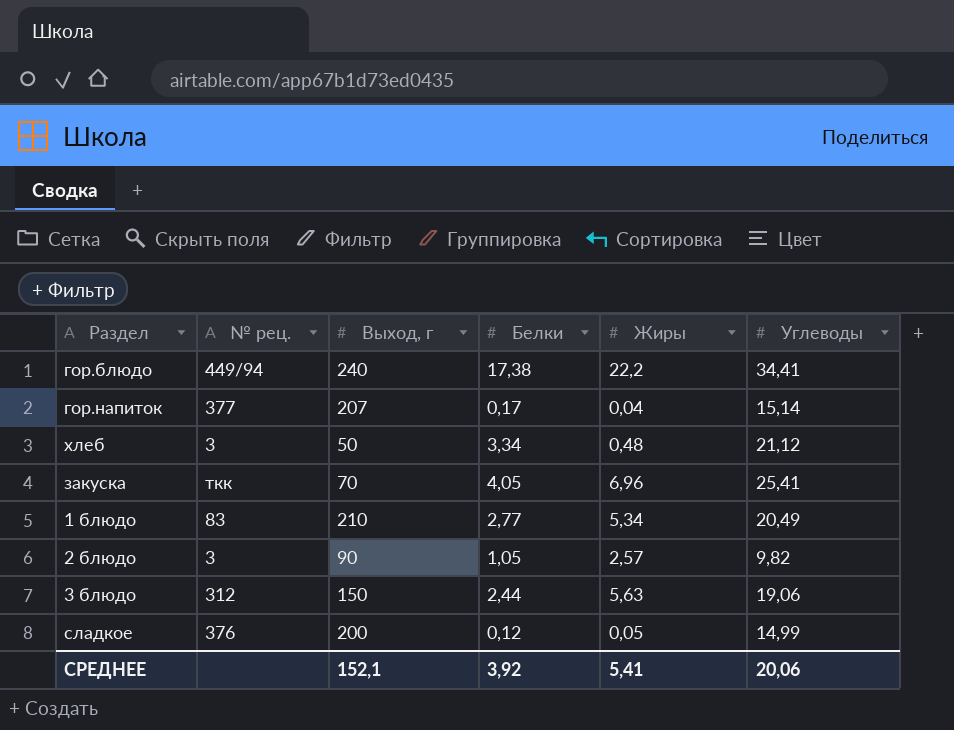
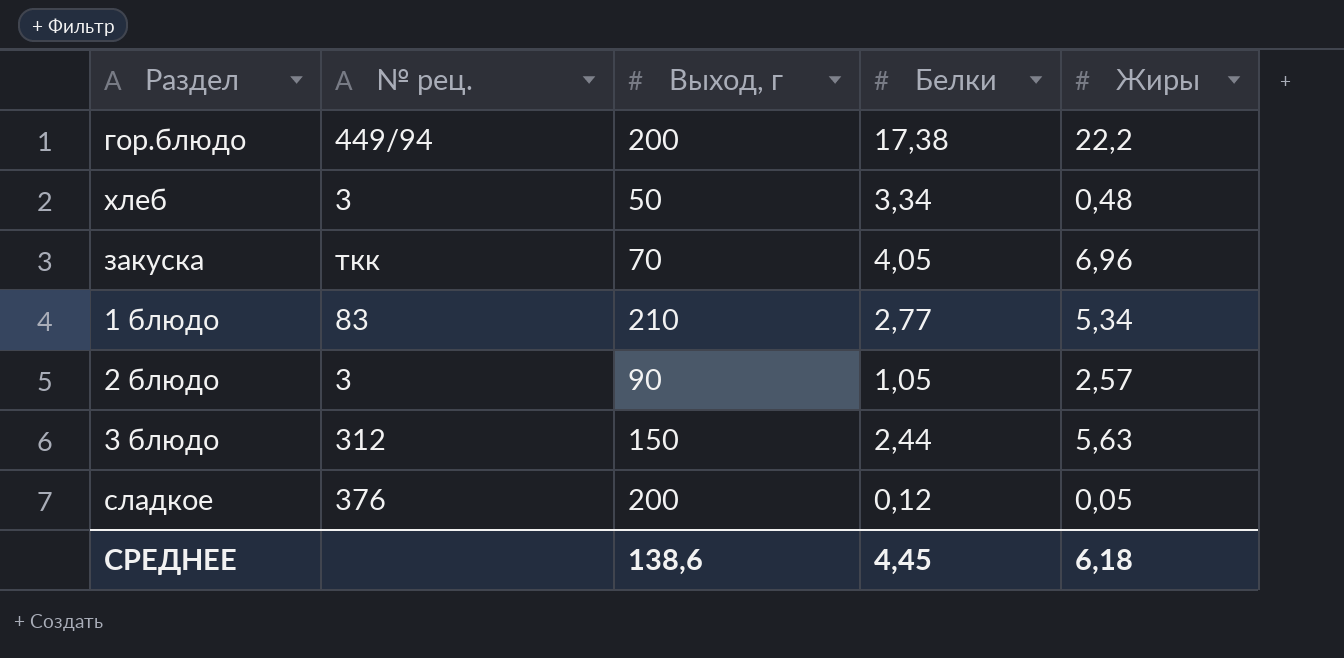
column Углеводы | position: 6 -> none
row гор.напиток: 377 | 207 | 0,17 | 0,04 | 15,14 -> none
гор.блюдо | Выход, г: 240 -> 200
СРЕДНЕЕ | Выход, г: 152,1 -> 138,6
СРЕДНЕЕ | Белки: 3,92 -> 4,45
СРЕДНЕЕ | Жиры: 5,41 -> 6,18

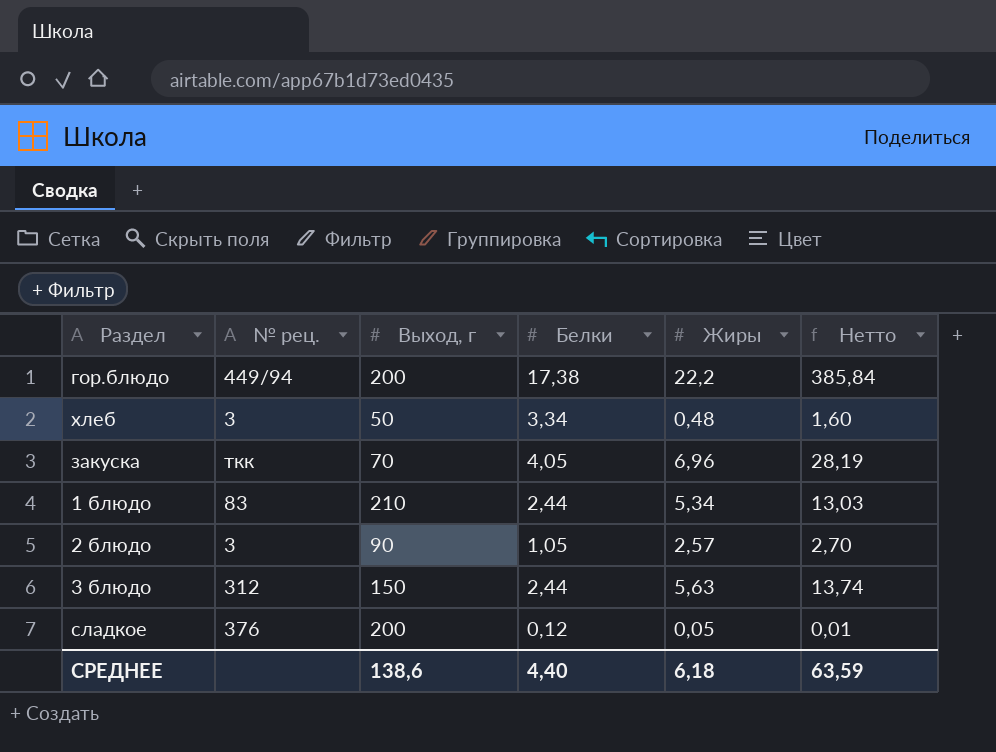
column Нетто | formula: none -> [Белки] * [Жиры]
1 блюдо | Белки: 2,77 -> 2,44
СРЕДНЕЕ | Белки: 4,45 -> 4,40

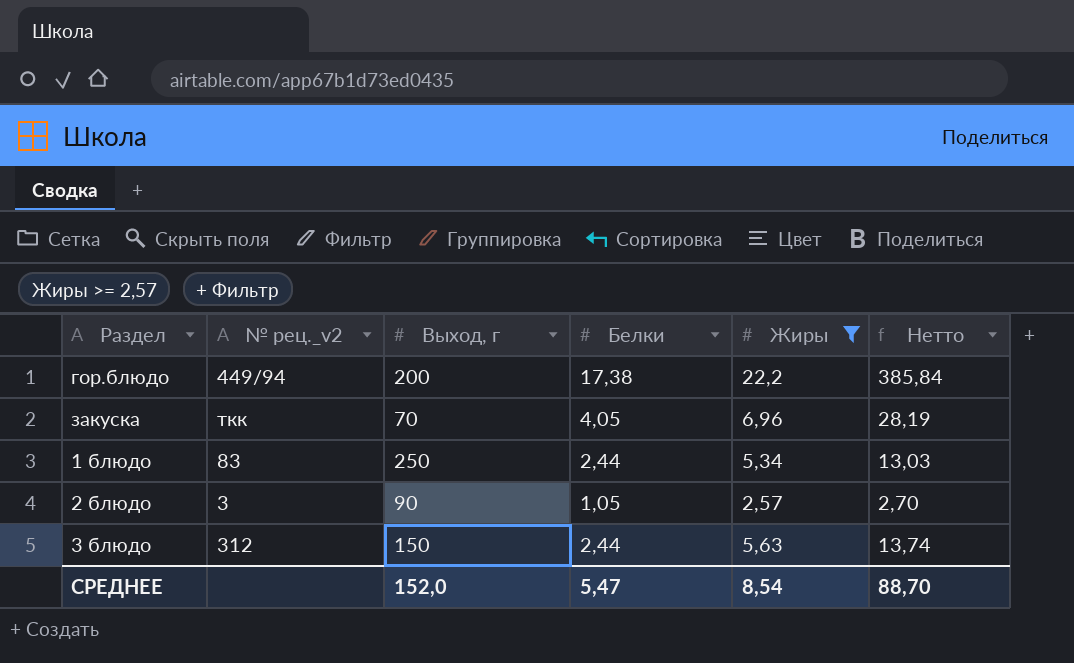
filter: none -> Жиры >= 2,57
column name: № рец. -> № рец._v2
1 блюдо | Выход, г: 210 -> 250
СРЕДНЕЕ | Выход, г: 138,6 -> 152,0
СРЕДНЕЕ | Белки: 4,40 -> 5,47
СРЕДНЕЕ | Жиры: 6,18 -> 8,54
СРЕДНЕЕ | Нетто: 63,59 -> 88,70

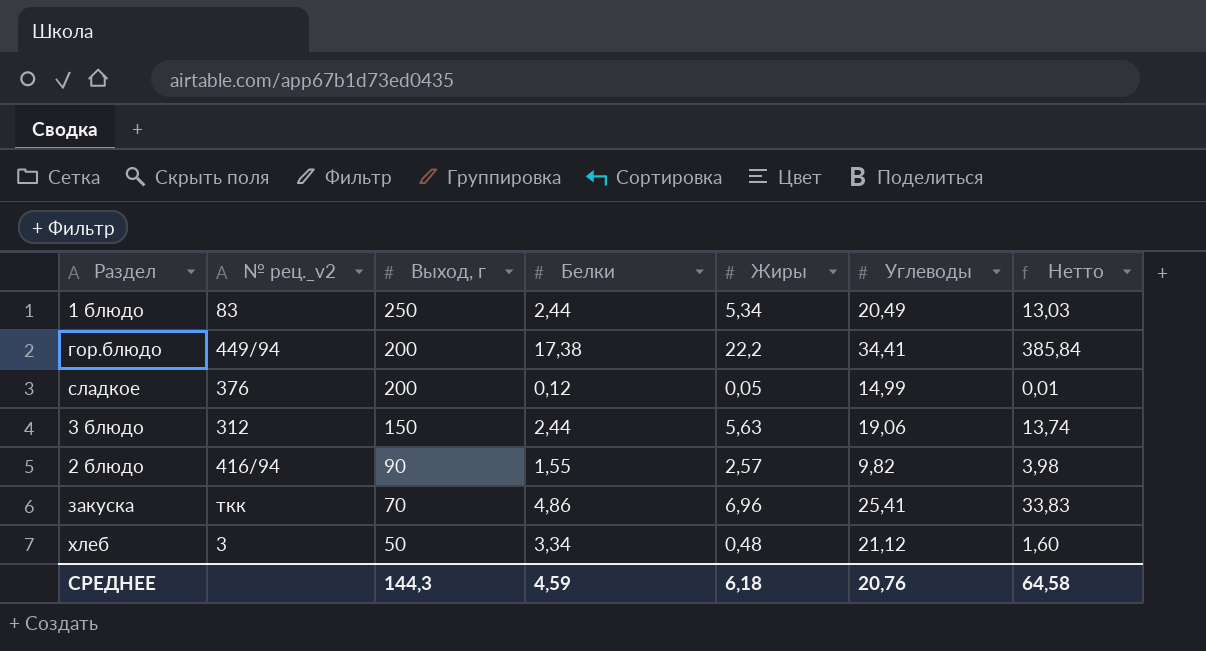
filter: Жиры >= 2,57 -> none
row order: none -> Выход, г descending
column Углеводы | position: none -> 6
2 блюдо | № рец._v2: 3 -> 416/94
2 блюдо | Белки: 1,05 -> 1,55
2 блюдо | Нетто: 2,70 -> 3,98
закуска | Белки: 4,05 -> 4,86
закуска | Нетто: 28,19 -> 33,83
СРЕДНЕЕ | Выход, г: 152,0 -> 144,3
СРЕДНЕЕ | Белки: 5,47 -> 4,59
СРЕДНЕЕ | Жиры: 8,54 -> 6,18
СРЕДНЕЕ | Нетто: 88,70 -> 64,58

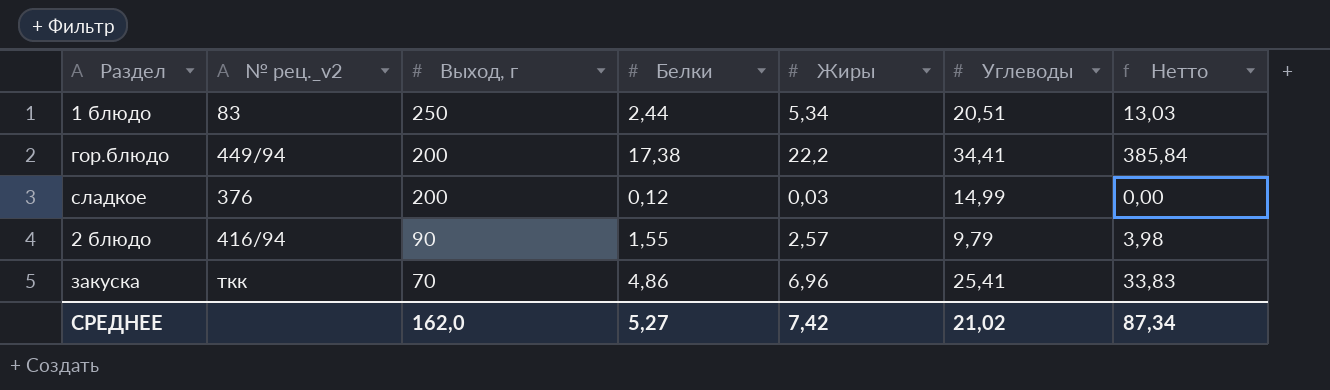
row 3 блюдо: 312 | 150 | 2,44 | 5,63 | 19,06 | 13,74 -> none
row хлеб: 3 | 50 | 3,34 | 0,48 | 21,12 | 1,60 -> none
1 блюдо | Углеводы: 20,49 -> 20,51
сладкое | Жиры: 0,05 -> 0,03
сладкое | Нетто: 0,01 -> 0,00
2 блюдо | Углеводы: 9,82 -> 9,79
СРЕДНЕЕ | Выход, г: 144,3 -> 162,0
СРЕДНЕЕ | Белки: 4,59 -> 5,27
СРЕДНЕЕ | Жиры: 6,18 -> 7,42
СРЕДНЕЕ | Углеводы: 20,76 -> 21,02
СРЕДНЕЕ | Нетто: 64,58 -> 87,34

